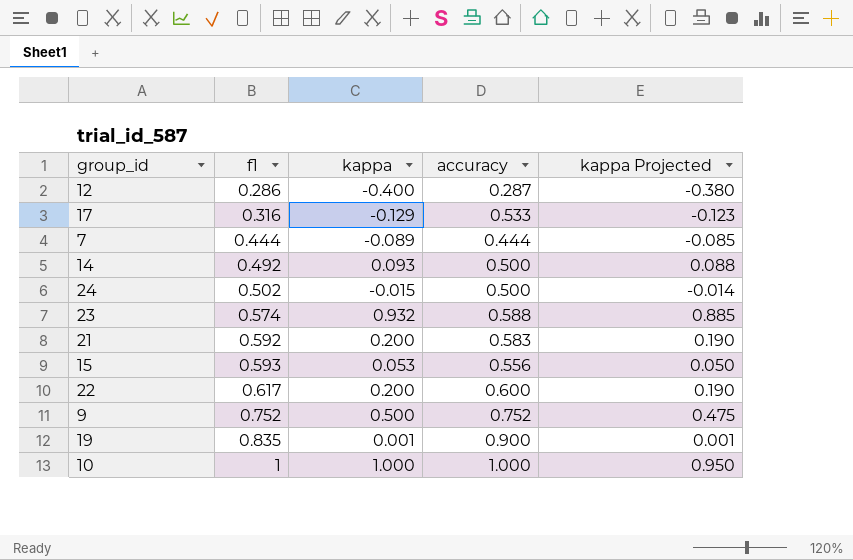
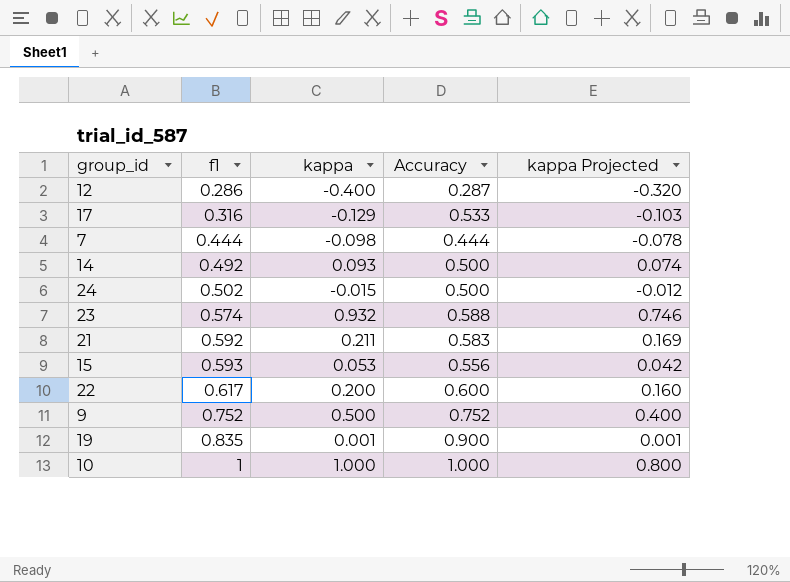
column name: accuracy -> Accuracy
column kappa Projected | formula: [kappa] * 0.95 -> [kappa] * 0.8
7 | kappa: -0.089 -> -0.098
21 | kappa: 0.200 -> 0.211

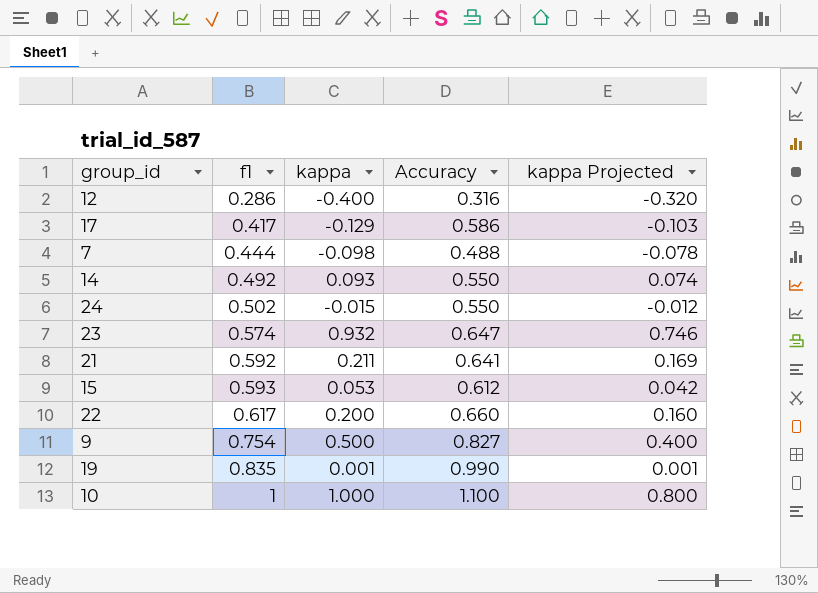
12 | Accuracy: 0.287 -> 0.316
17 | f1: 0.316 -> 0.417
17 | Accuracy: 0.533 -> 0.586
7 | Accuracy: 0.444 -> 0.488
14 | Accuracy: 0.500 -> 0.550
24 | Accuracy: 0.500 -> 0.550
23 | Accuracy: 0.588 -> 0.647
21 | Accuracy: 0.583 -> 0.641
15 | Accuracy: 0.556 -> 0.612
22 | Accuracy: 0.600 -> 0.660
9 | f1: 0.752 -> 0.754
9 | Accuracy: 0.752 -> 0.827
19 | Accuracy: 0.900 -> 0.990
10 | Accuracy: 1.000 -> 1.100

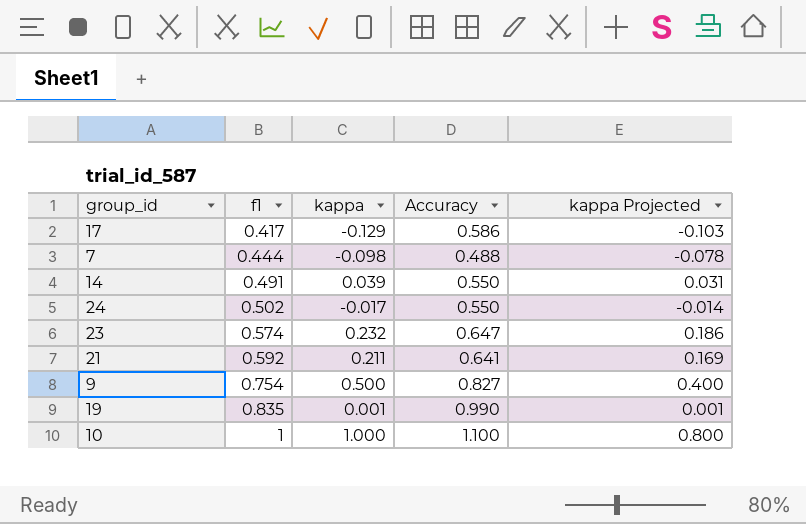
row 12: 0.286 | -0.400 | 0.316 | -0.320 -> none
row 15: 0.593 | 0.053 | 0.612 | 0.042 -> none
row 22: 0.617 | 0.200 | 0.660 | 0.160 -> none
14 | f1: 0.492 -> 0.491
14 | kappa: 0.093 -> 0.039
14 | kappa Projected: 0.074 -> 0.031
24 | kappa: -0.015 -> -0.017
24 | kappa Projected: -0.012 -> -0.014
23 | kappa: 0.932 -> 0.232
23 | kappa Projected: 0.746 -> 0.186

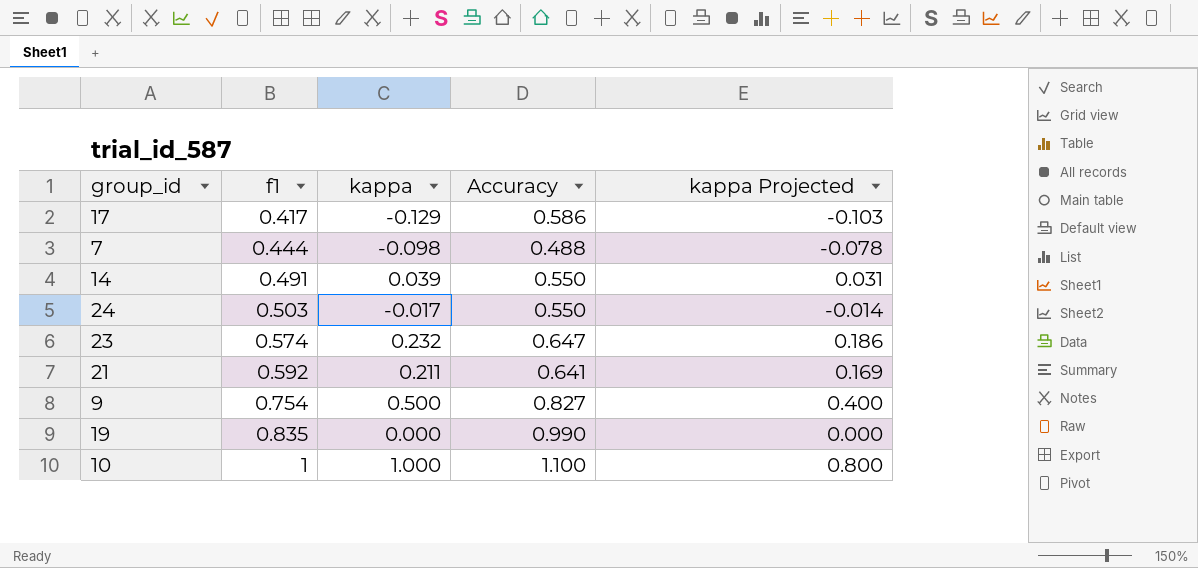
24 | f1: 0.502 -> 0.503
19 | kappa: 0.001 -> 0.000
19 | kappa Projected: 0.001 -> 0.000

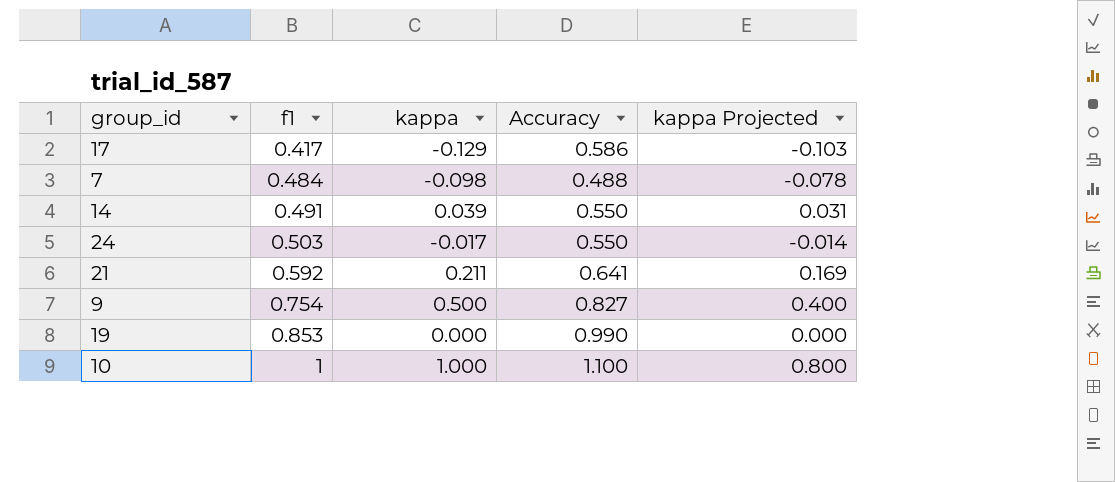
row 23: 0.574 | 0.232 | 0.647 | 0.186 -> none
7 | f1: 0.444 -> 0.484
19 | f1: 0.835 -> 0.853

